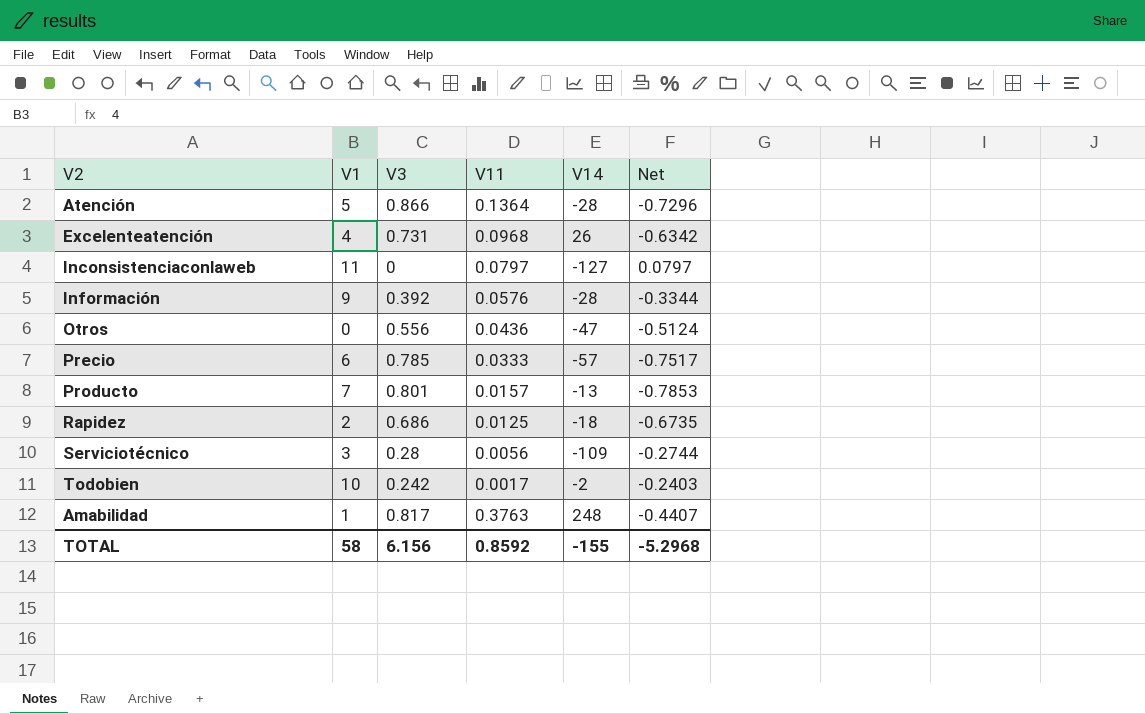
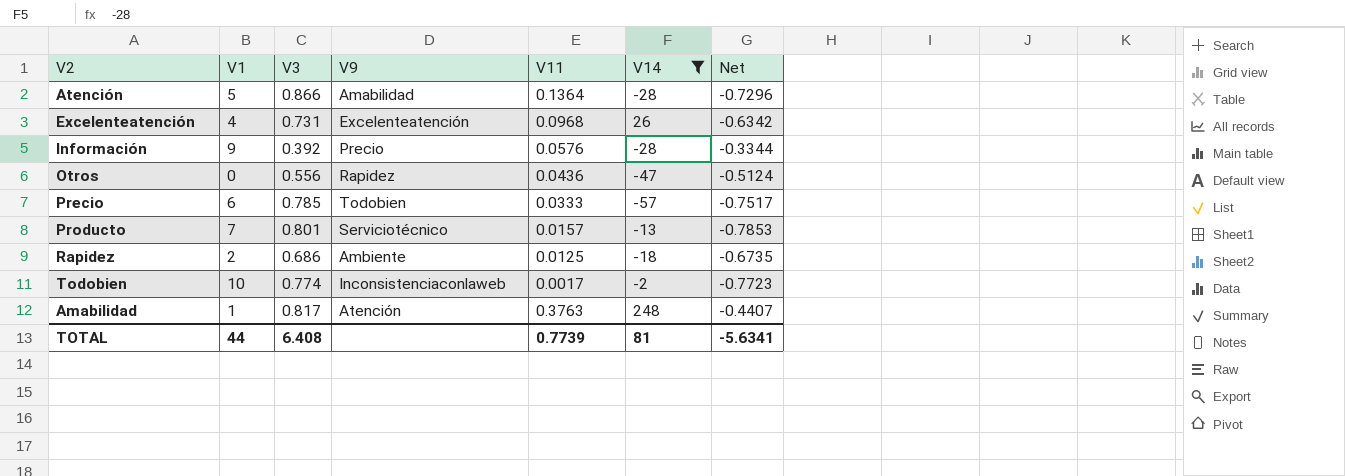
filter: none -> V14 >= -57
column V9 | position: none -> 4
Todobien | V3: 0.242 -> 0.774
Todobien | Net: -0.2403 -> -0.7723
TOTAL | V1: 58 -> 44
TOTAL | V3: 6.156 -> 6.408
TOTAL | V11: 0.8592 -> 0.7739
TOTAL | V14: -155 -> 81
TOTAL | Net: -5.2968 -> -5.6341

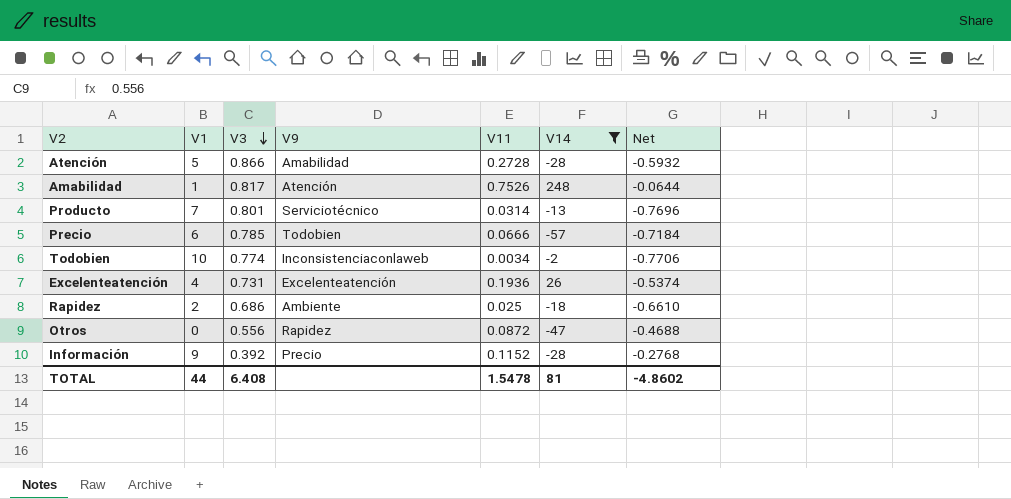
row order: none -> V3 descending
Atención | V11: 0.1364 -> 0.2728
Atención | Net: -0.7296 -> -0.5932
Amabilidad | V11: 0.3763 -> 0.7526
Amabilidad | Net: -0.4407 -> -0.0644
Producto | V11: 0.0157 -> 0.0314
Producto | Net: -0.7853 -> -0.7696
Precio | V11: 0.0333 -> 0.0666
Precio | Net: -0.7517 -> -0.7184
Todobien | V11: 0.0017 -> 0.0034
Todobien | Net: -0.7723 -> -0.7706
Excelenteatención | V11: 0.0968 -> 0.1936
Excelenteatención | Net: -0.6342 -> -0.5374
Rapidez | V11: 0.0125 -> 0.025
Rapidez | Net: -0.6735 -> -0.6610
Otros | V11: 0.0436 -> 0.0872
Otros | Net: -0.5124 -> -0.4688
Información | V11: 0.0576 -> 0.1152
Información | Net: -0.3344 -> -0.2768
TOTAL | V11: 0.7739 -> 1.5478
TOTAL | Net: -5.6341 -> -4.8602

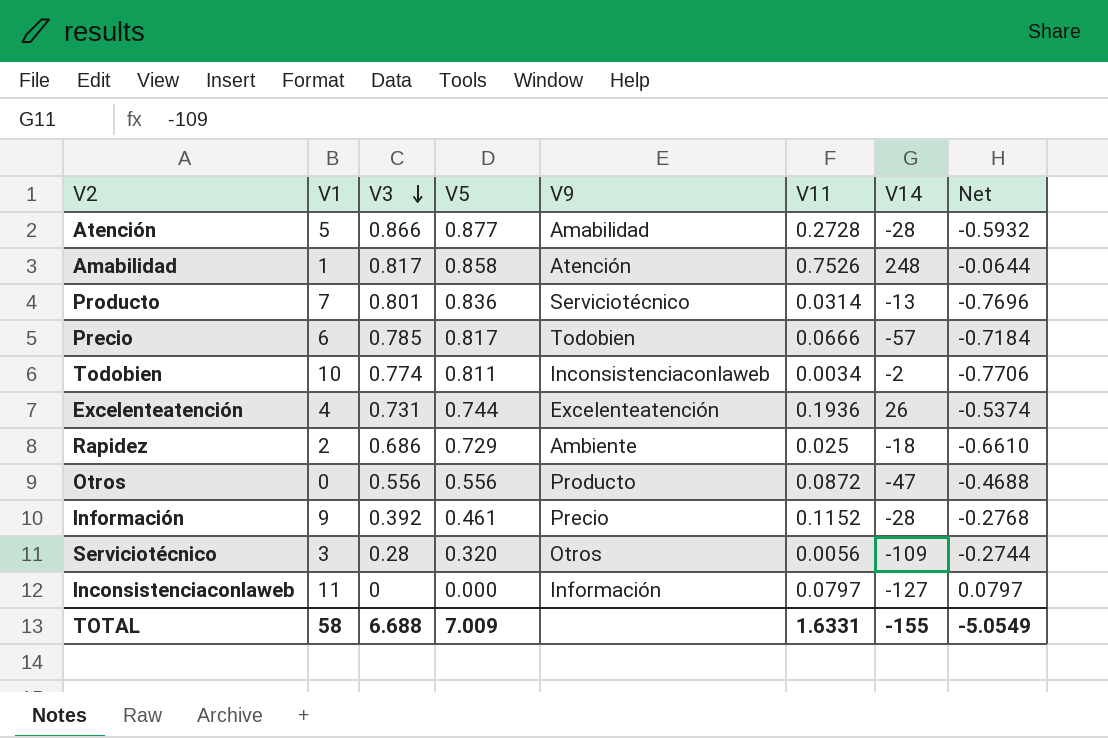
filter: V14 >= -57 -> none
column V5 | position: none -> 4
Otros | V9: Rapidez -> Producto
TOTAL | V1: 44 -> 58
TOTAL | V3: 6.408 -> 6.688
TOTAL | V11: 1.5478 -> 1.6331
TOTAL | V14: 81 -> -155
TOTAL | Net: -4.8602 -> -5.0549

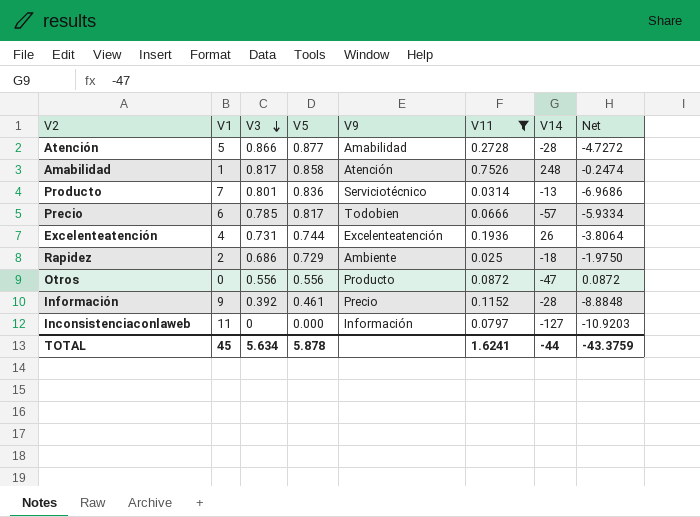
filter: none -> V11 >= 0.025
column Net | formula: [V11] - [V3] -> [V11] - [V1]
TOTAL | V1: 58 -> 45
TOTAL | V3: 6.688 -> 5.634
TOTAL | V5: 7.009 -> 5.878
TOTAL | V11: 1.6331 -> 1.6241
TOTAL | V14: -155 -> -44
TOTAL | Net: -5.0549 -> -43.3759

